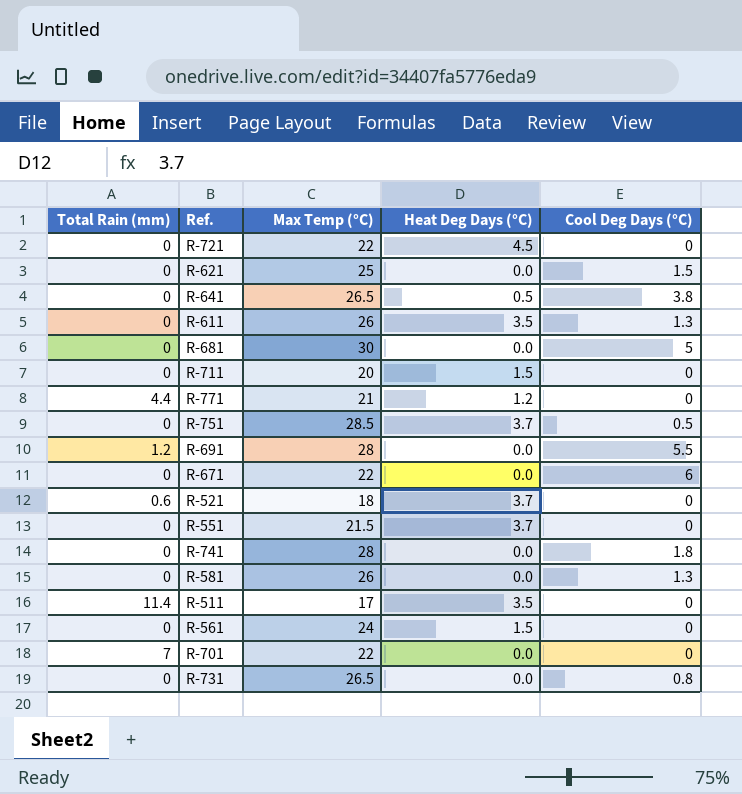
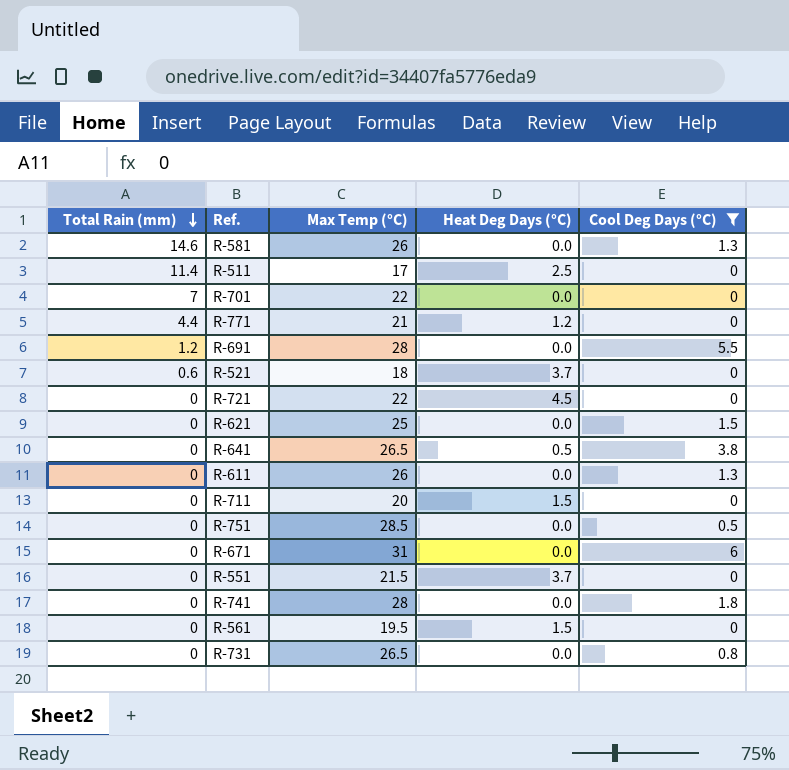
filter: none -> Cool Deg Days (°C) != 5
row order: none -> Total Rain (mm) descending
R-581 | Total Rain (mm): 0 -> 14.6
R-511 | Heat Deg Days (°C): 3.5 -> 2.5
R-611 | Heat Deg Days (°C): 3.5 -> 0.0
R-751 | Heat Deg Days (°C): 3.7 -> 0.0
R-671 | Max Temp (°C): 22 -> 31
R-561 | Max Temp (°C): 24 -> 19.5

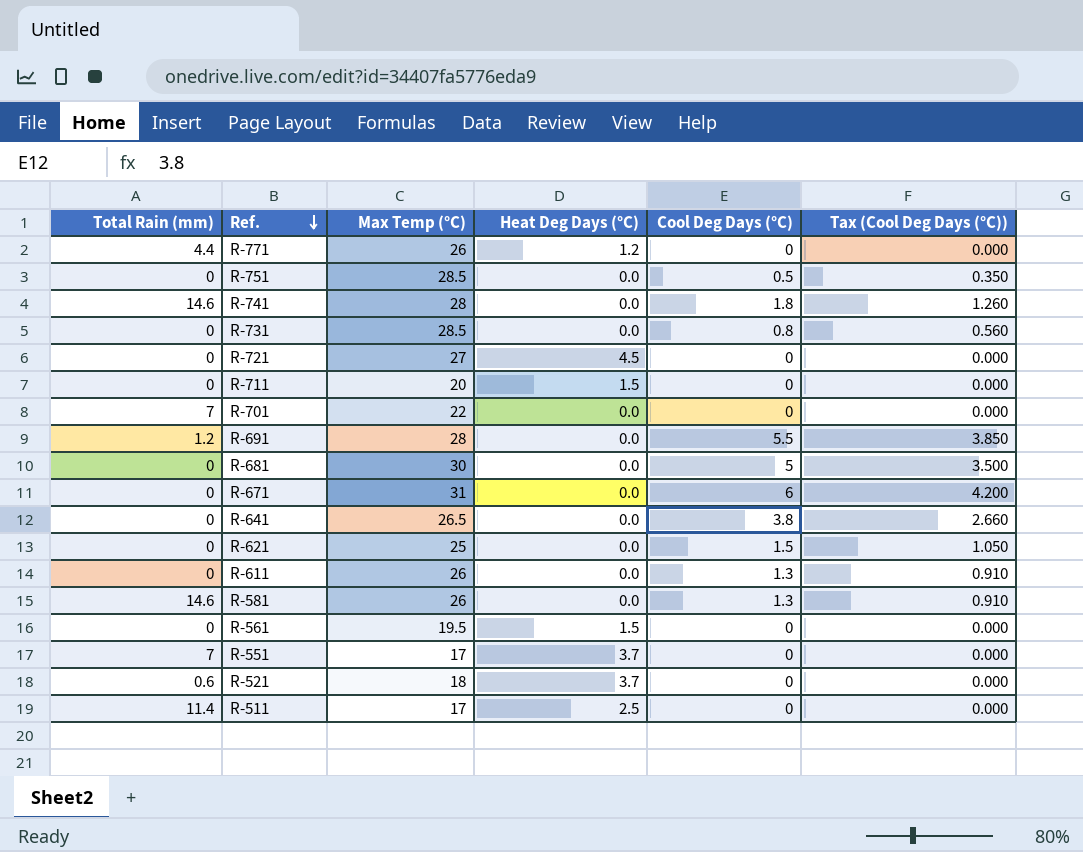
filter: Cool Deg Days (°C) != 5 -> none
row order: Total Rain (mm) descending -> Ref. descending
column Tax (Cool Deg Days (°C)) | formula: none -> [Cool Deg Days (°C)] * 0.7
R-771 | Max Temp (°C): 21 -> 26
R-741 | Total Rain (mm): 0 -> 14.6
R-731 | Max Temp (°C): 26.5 -> 28.5
R-721 | Max Temp (°C): 22 -> 27
R-641 | Heat Deg Days (°C): 0.5 -> 0.0
R-551 | Total Rain (mm): 0 -> 7
R-551 | Max Temp (°C): 21.5 -> 17

